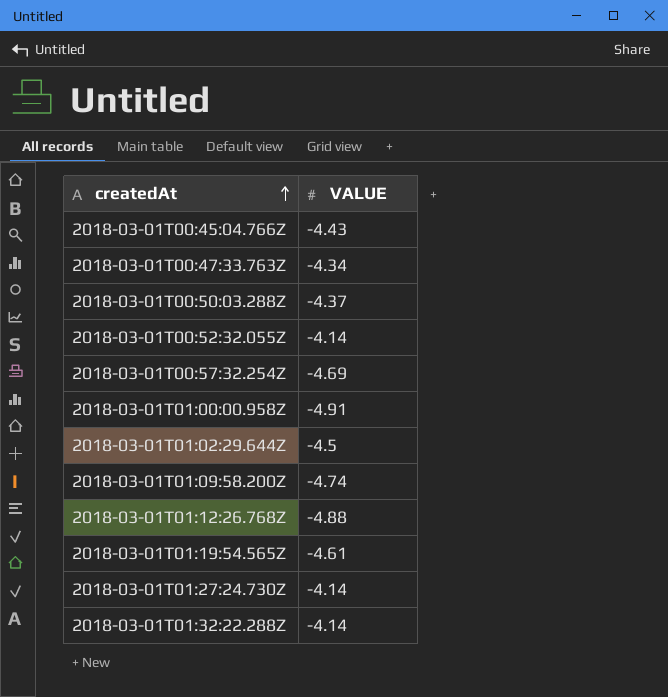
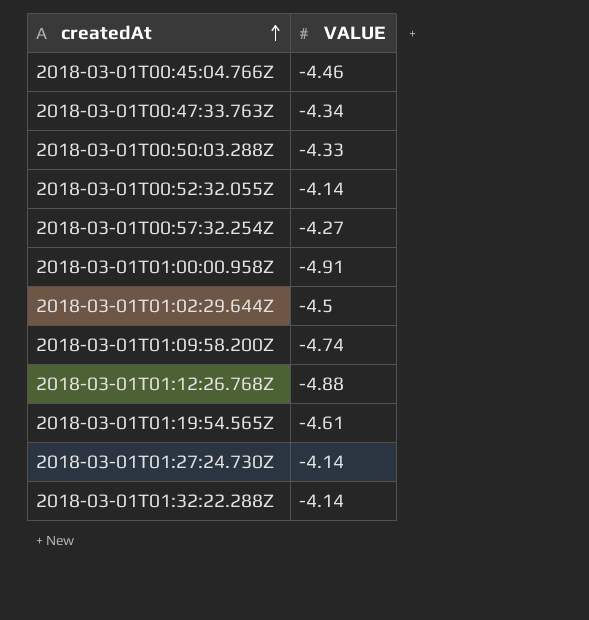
2018-03-01T00:45:04.766Z | VALUE: -4.43 -> -4.46
2018-03-01T00:50:03.288Z | VALUE: -4.37 -> -4.33
2018-03-01T00:57:32.254Z | VALUE: -4.69 -> -4.27

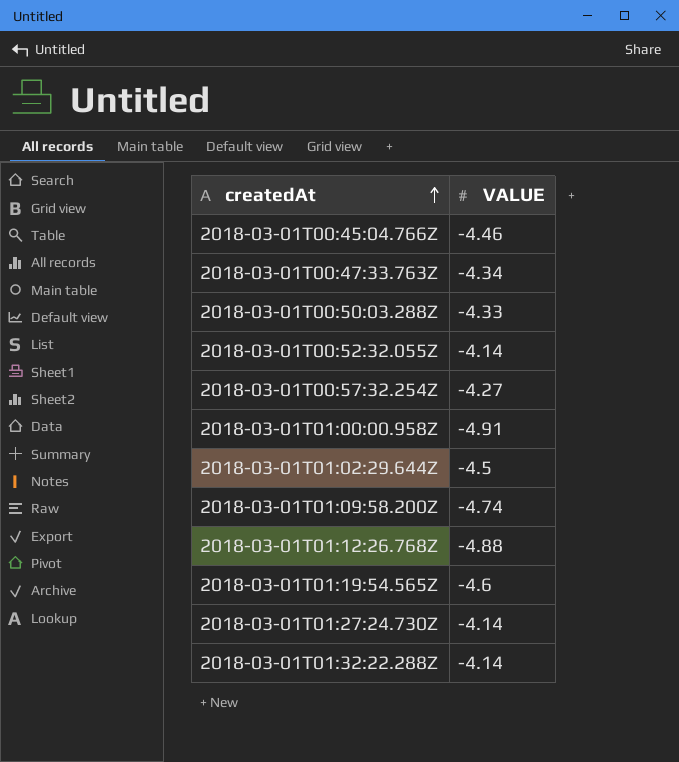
2018-03-01T01:19:54.565Z | VALUE: -4.61 -> -4.6

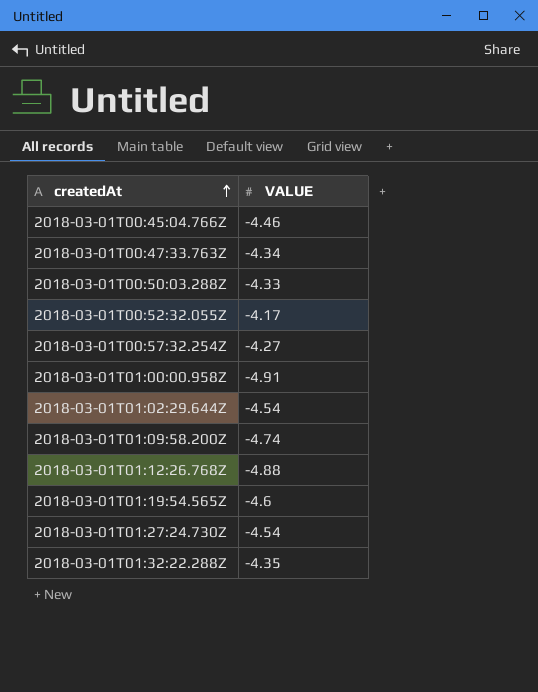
2018-03-01T00:52:32.055Z | VALUE: -4.14 -> -4.17
2018-03-01T01:02:29.644Z | VALUE: -4.5 -> -4.54
2018-03-01T01:27:24.730Z | VALUE: -4.14 -> -4.54
2018-03-01T01:32:22.288Z | VALUE: -4.14 -> -4.35

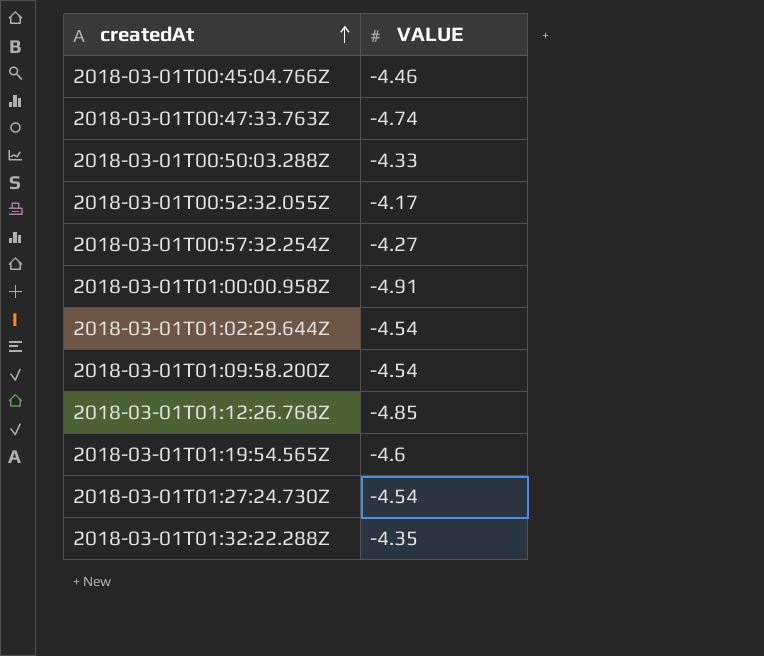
2018-03-01T00:47:33.763Z | VALUE: -4.34 -> -4.74
2018-03-01T01:09:58.200Z | VALUE: -4.74 -> -4.54
2018-03-01T01:12:26.768Z | VALUE: -4.88 -> -4.85

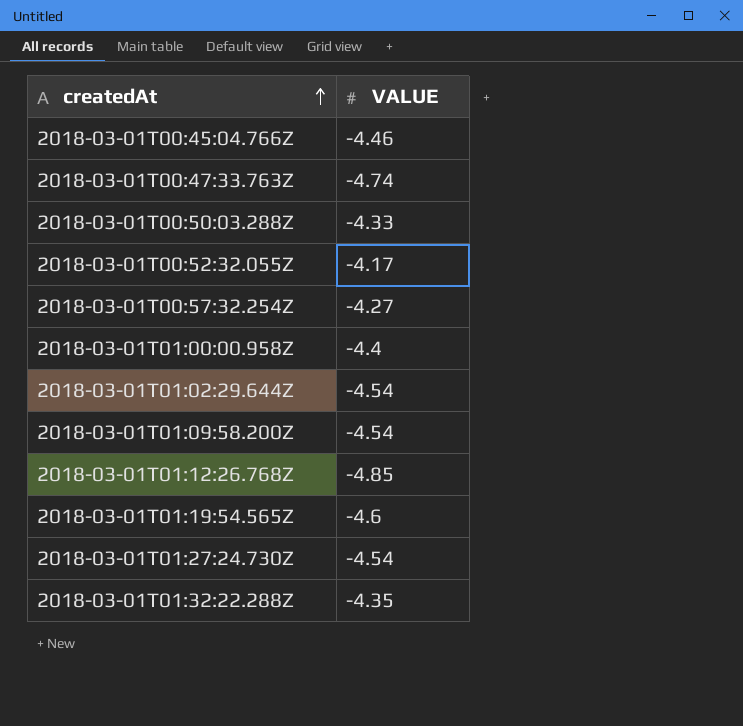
2018-03-01T01:00:00.958Z | VALUE: -4.91 -> -4.4

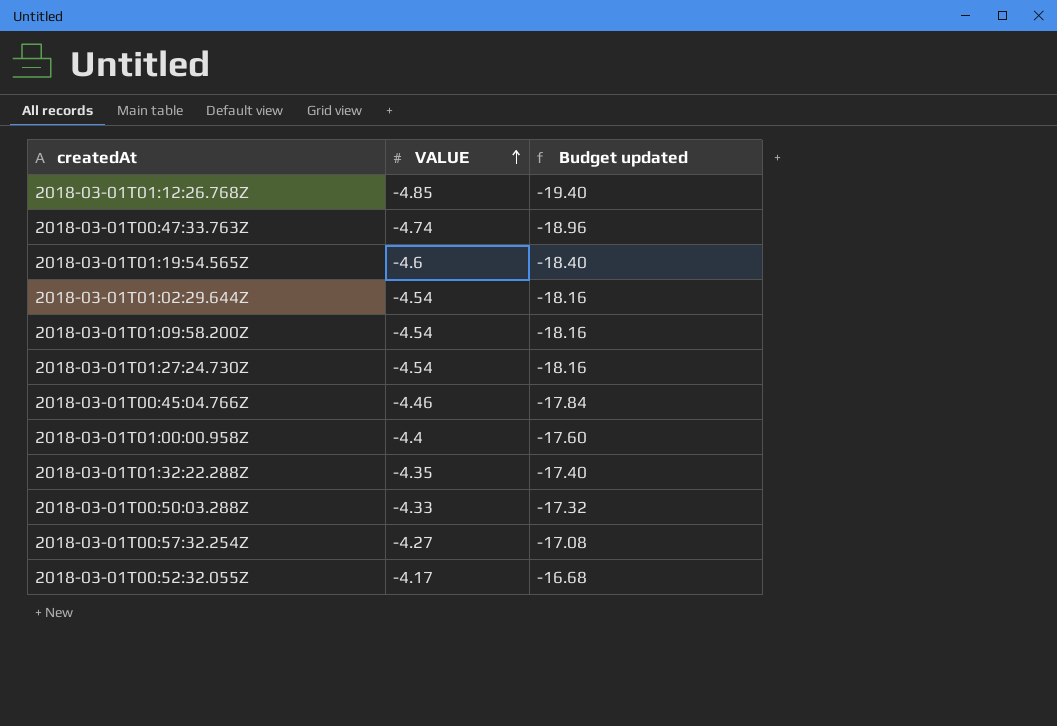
row order: createdAt ascending -> VALUE ascending
column Budget updated | formula: none -> [VALUE] * 4

